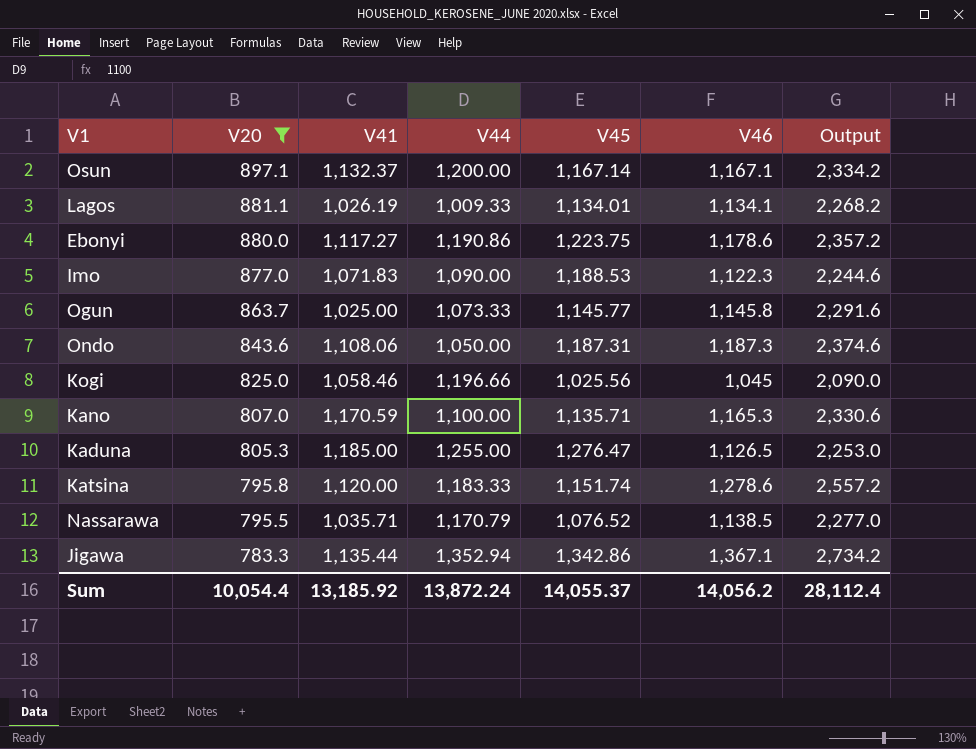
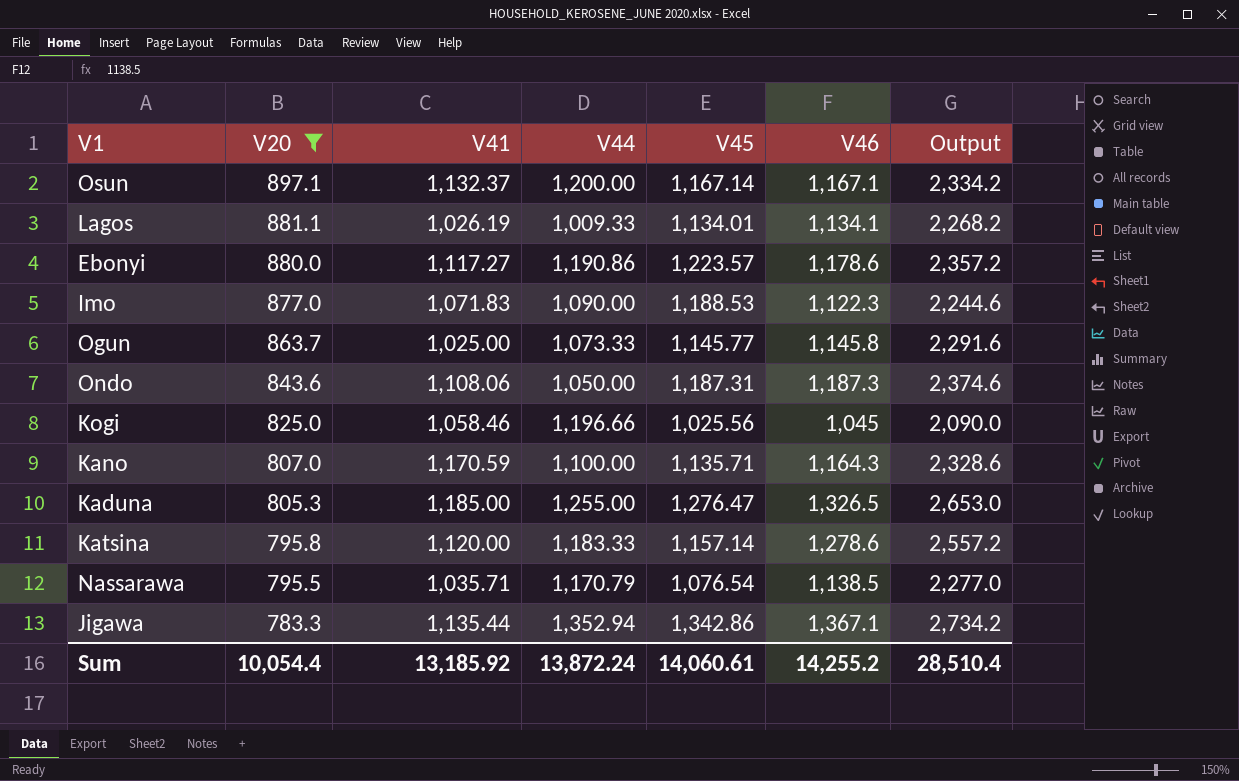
Ebonyi | V45: 1,223.75 -> 1,223.57
Kano | V46: 1,165.3 -> 1,164.3
Kano | Output: 2,330.6 -> 2,328.6
Kaduna | V46: 1,126.5 -> 1,326.5
Kaduna | Output: 2,253.0 -> 2,653.0
Katsina | V45: 1,151.74 -> 1,157.14
Nassarawa | V45: 1,076.52 -> 1,076.54
Sum | V45: 14,055.37 -> 14,060.61
Sum | V46: 14,056.2 -> 14,255.2
Sum | Output: 28,112.4 -> 28,510.4

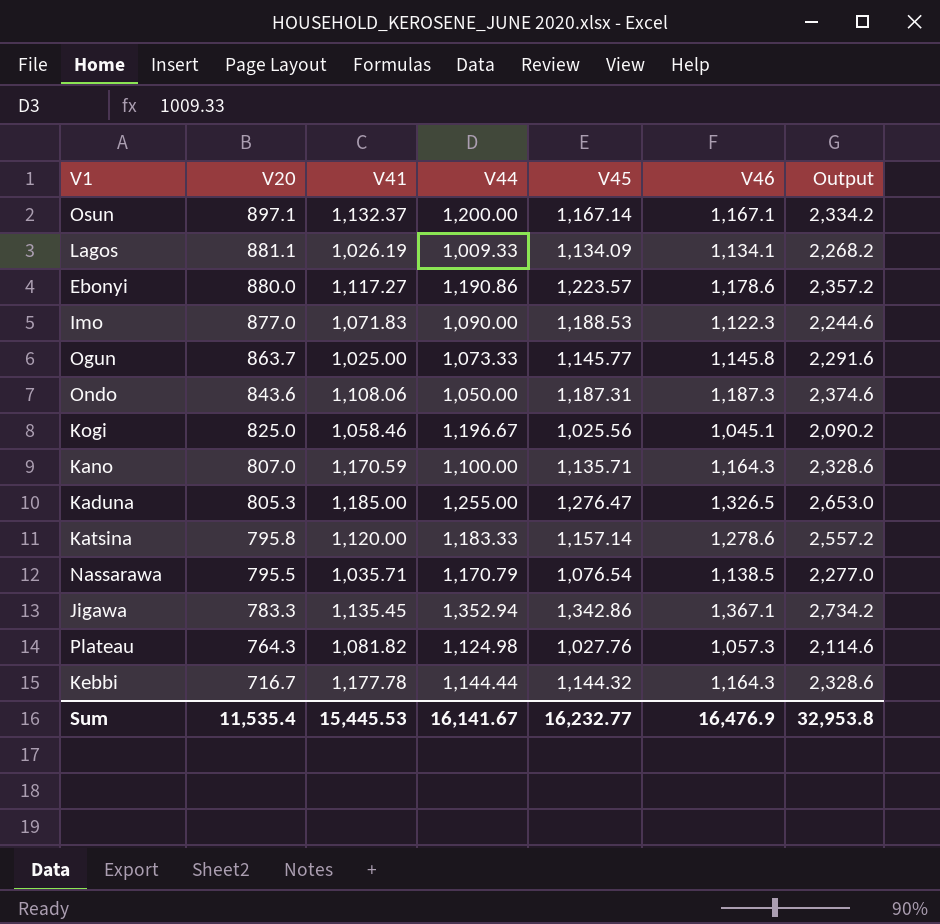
filter: V20 >= 783.3 -> none
Lagos | V45: 1,134.01 -> 1,134.09
Kogi | V44: 1,196.66 -> 1,196.67
Kogi | V46: 1,045 -> 1,045.1
Kogi | Output: 2,090.0 -> 2,090.2
Jigawa | V41: 1,135.44 -> 1,135.45
Sum | V20: 10,054.4 -> 11,535.4
Sum | V41: 13,185.92 -> 15,445.53
Sum | V44: 13,872.24 -> 16,141.67
Sum | V45: 14,060.61 -> 16,232.77
Sum | V46: 14,255.2 -> 16,476.9
Sum | Output: 28,510.4 -> 32,953.8

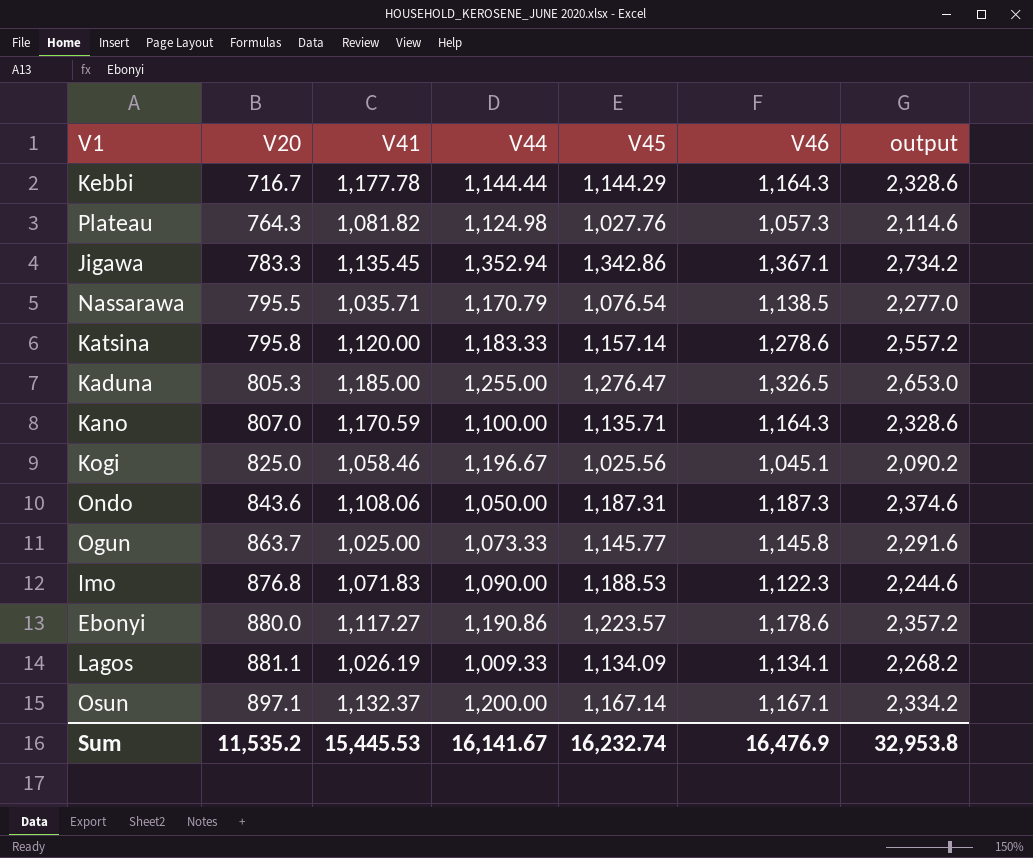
row order: V20 descending -> V20 ascending
column name: Output -> output
Kebbi | V45: 1,144.32 -> 1,144.29
Imo | V20: 877.0 -> 876.8
Sum | V20: 11,535.4 -> 11,535.2
Sum | V45: 16,232.77 -> 16,232.74

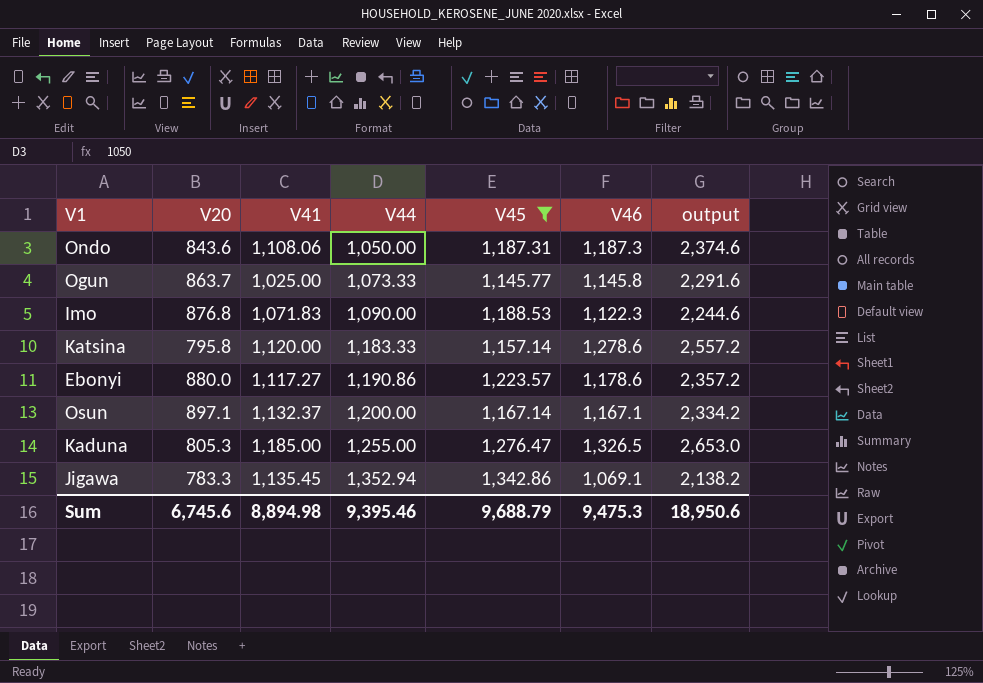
filter: none -> V45 >= 1,145.77
row order: V20 ascending -> V44 ascending
Jigawa | V46: 1,367.1 -> 1,069.1
Jigawa | output: 2,734.2 -> 2,138.2
Sum | V20: 11,535.2 -> 6,745.6
Sum | V41: 15,445.53 -> 8,894.98
Sum | V44: 16,141.67 -> 9,395.46
Sum | V45: 16,232.74 -> 9,688.79
Sum | V46: 16,476.9 -> 9,475.3
Sum | output: 32,953.8 -> 18,950.6

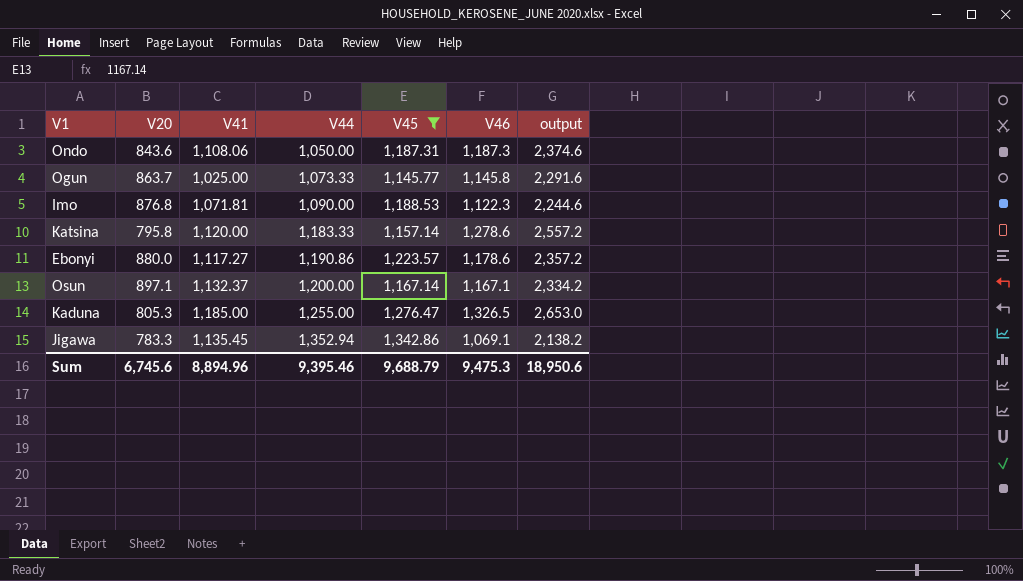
Imo | V41: 1,071.83 -> 1,071.81
Sum | V41: 8,894.98 -> 8,894.96

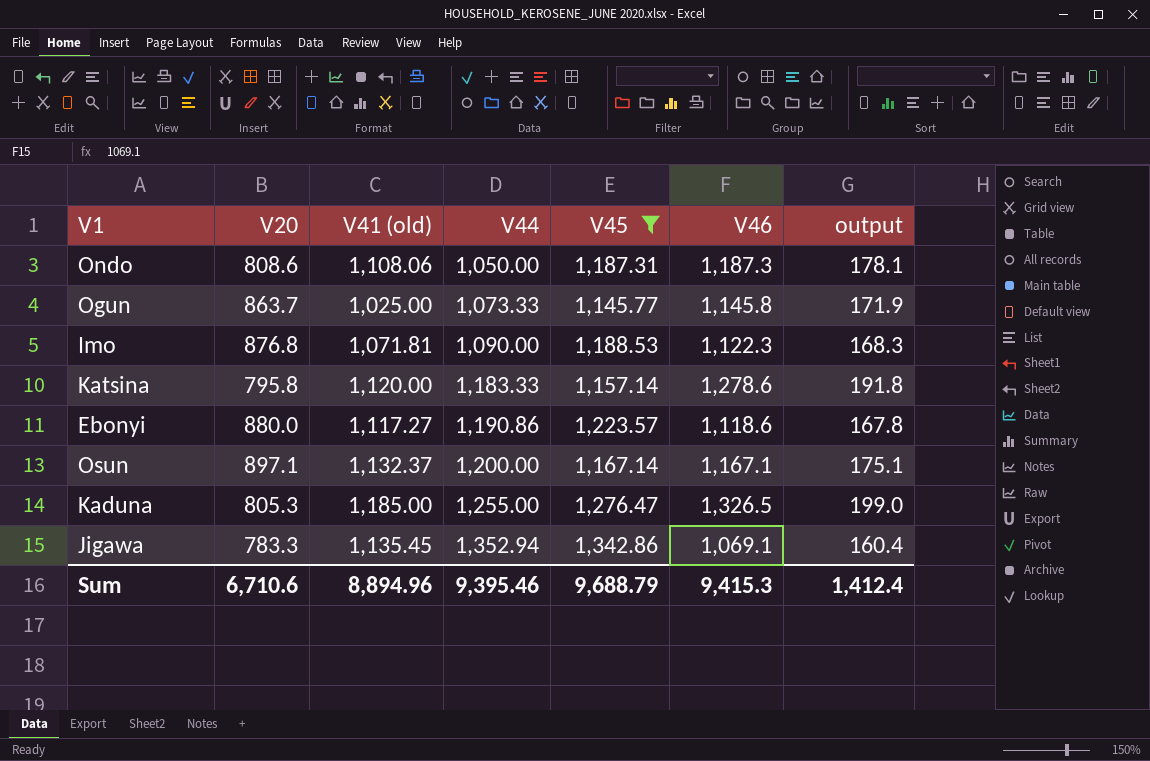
column name: V41 -> V41 (old)
column output | formula: [V46] * 2 -> [V46] * 0.15
Ondo | V20: 843.6 -> 808.6
Ebonyi | V46: 1,178.6 -> 1,118.6
Sum | V20: 6,745.6 -> 6,710.6
Sum | V46: 9,475.3 -> 9,415.3
Sum | output: 18,950.6 -> 1,412.4

